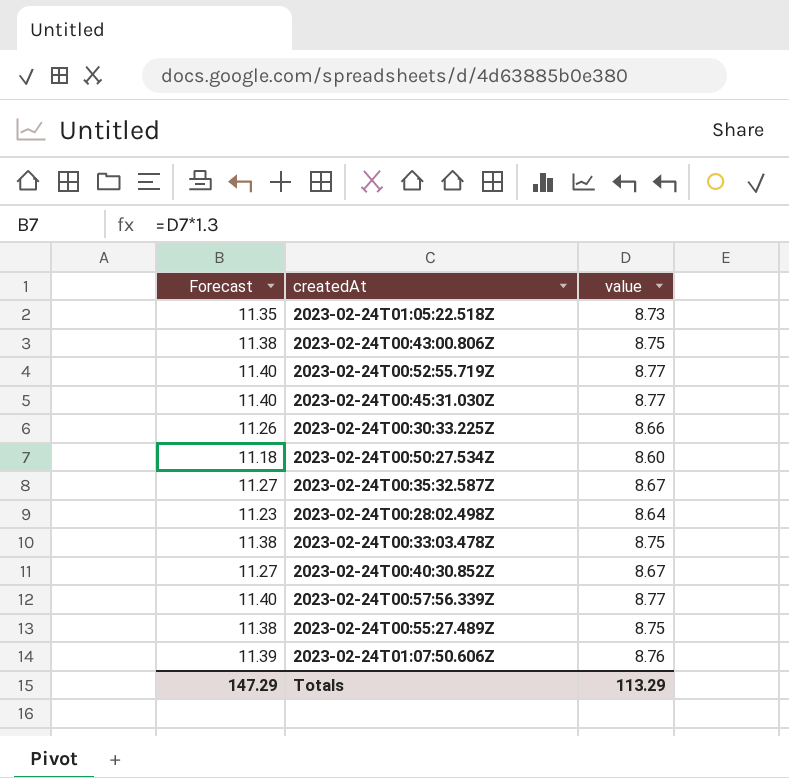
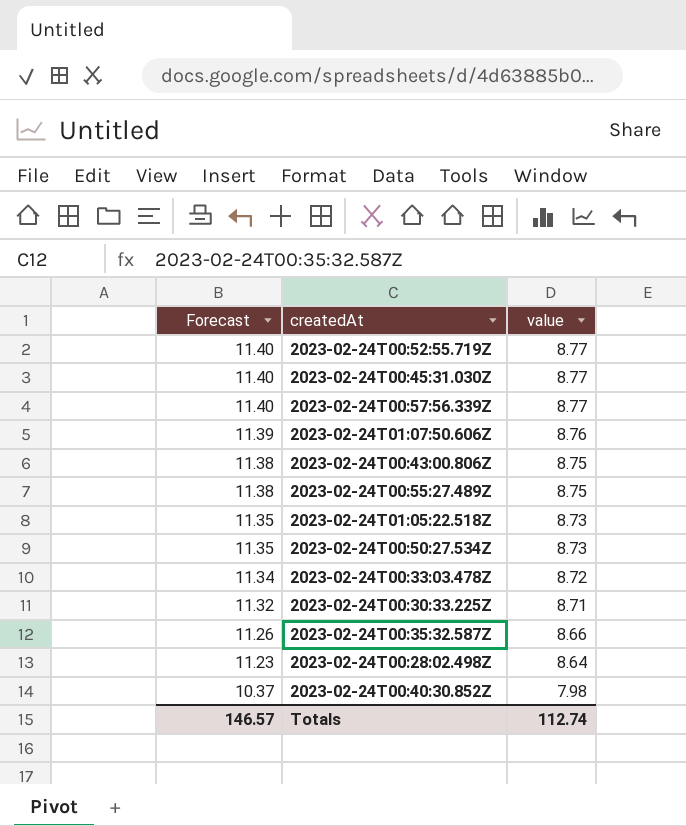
row order: none -> Forecast descending
2023-02-24T00:50:27.534Z | Forecast: 11.18 -> 11.35
2023-02-24T00:50:27.534Z | value: 8.60 -> 8.73
2023-02-24T00:33:03.478Z | Forecast: 11.38 -> 11.34
2023-02-24T00:33:03.478Z | value: 8.75 -> 8.72
2023-02-24T00:30:33.225Z | Forecast: 11.26 -> 11.32
2023-02-24T00:30:33.225Z | value: 8.66 -> 8.71
2023-02-24T00:35:32.587Z | Forecast: 11.27 -> 11.26
2023-02-24T00:35:32.587Z | value: 8.67 -> 8.66
2023-02-24T00:40:30.852Z | Forecast: 11.27 -> 10.37
2023-02-24T00:40:30.852Z | value: 8.67 -> 7.98
Totals | Forecast: 147.29 -> 146.57
Totals | value: 113.29 -> 112.74

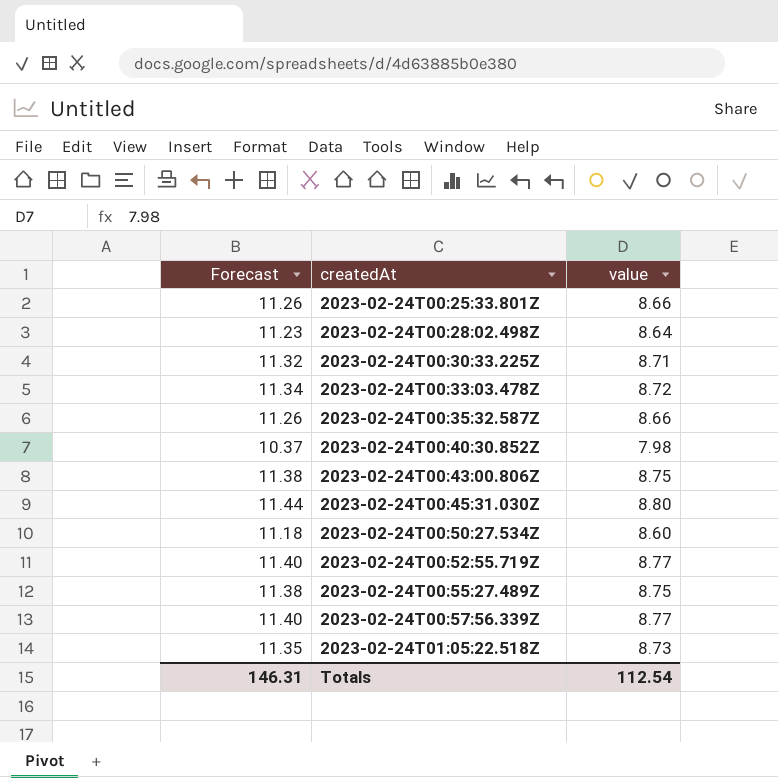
row order: Forecast descending -> createdAt ascending
row 2023-02-24T01:07:50.606Z: 11.39 | 8.76 -> none
row 2023-02-24T00:25:33.801Z: none -> 11.26 | 8.66
2023-02-24T00:45:31.030Z | Forecast: 11.40 -> 11.44
2023-02-24T00:45:31.030Z | value: 8.77 -> 8.80
2023-02-24T00:50:27.534Z | Forecast: 11.35 -> 11.18
2023-02-24T00:50:27.534Z | value: 8.73 -> 8.60
Totals | Forecast: 146.57 -> 146.31
Totals | value: 112.74 -> 112.54

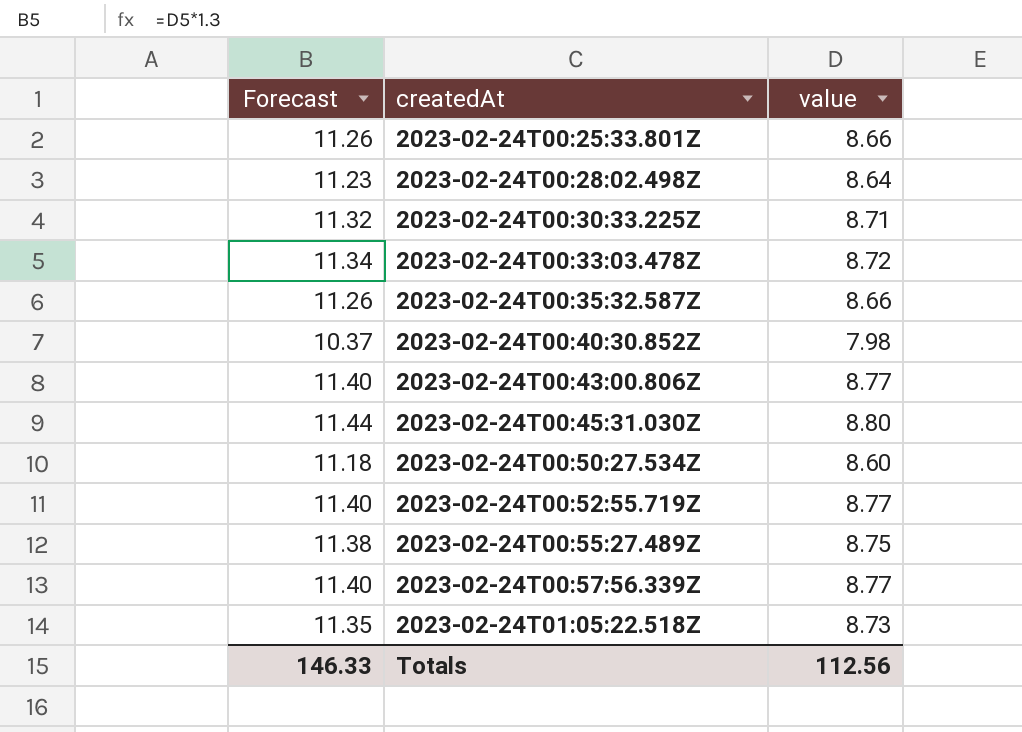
2023-02-24T00:43:00.806Z | Forecast: 11.38 -> 11.40
2023-02-24T00:43:00.806Z | value: 8.75 -> 8.77
Totals | Forecast: 146.31 -> 146.33
Totals | value: 112.54 -> 112.56

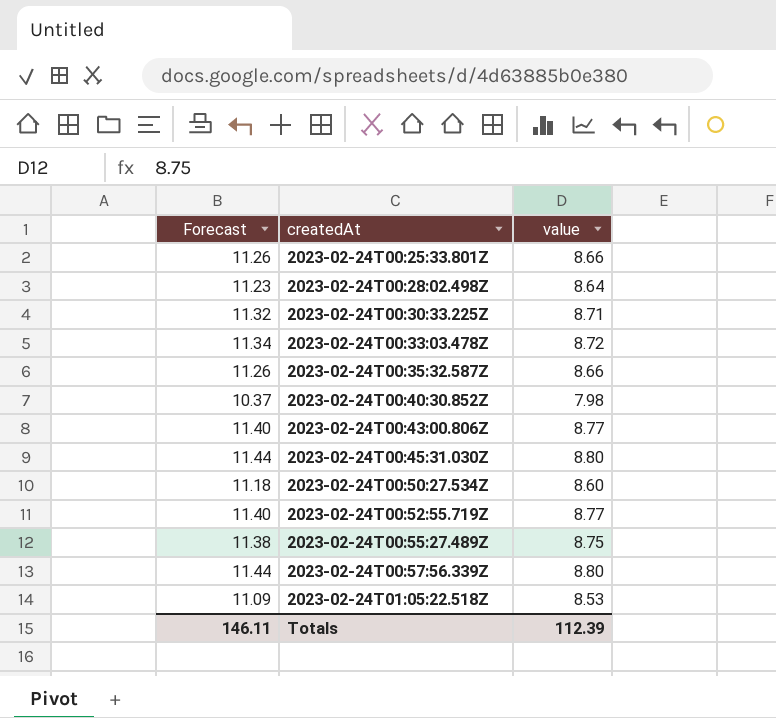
2023-02-24T00:57:56.339Z | Forecast: 11.40 -> 11.44
2023-02-24T00:57:56.339Z | value: 8.77 -> 8.80
2023-02-24T01:05:22.518Z | Forecast: 11.35 -> 11.09
2023-02-24T01:05:22.518Z | value: 8.73 -> 8.53
Totals | Forecast: 146.33 -> 146.11
Totals | value: 112.56 -> 112.39

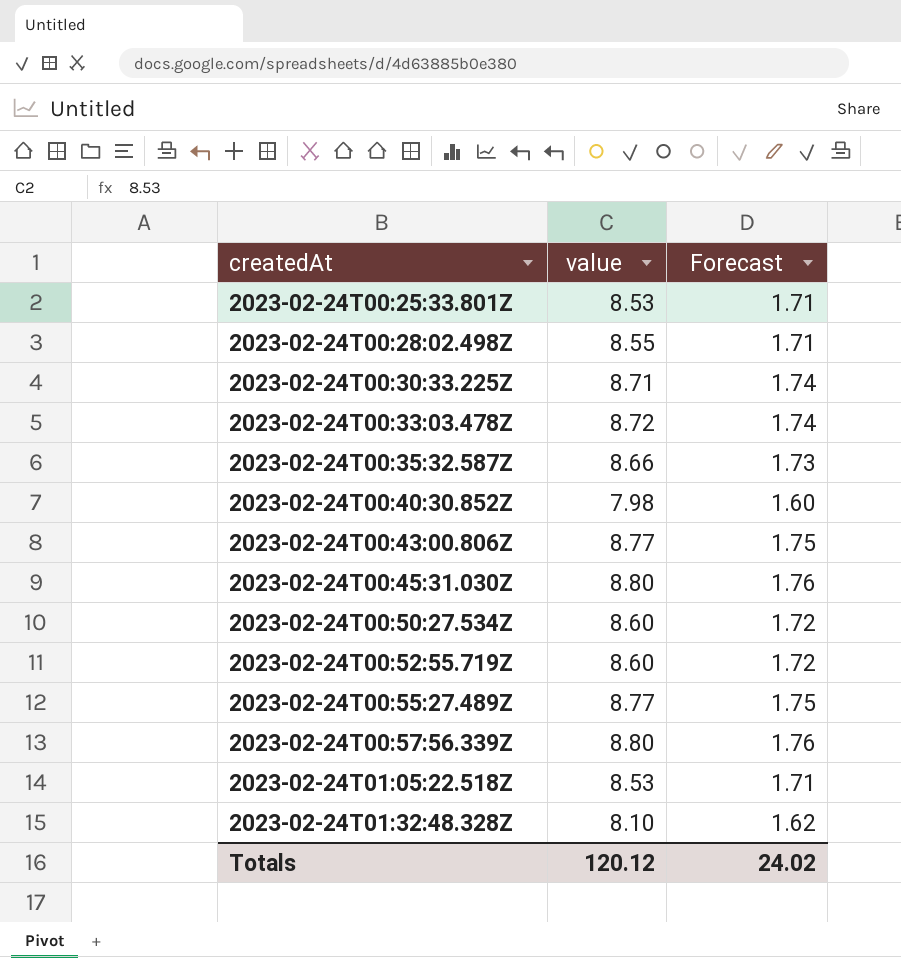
column Forecast | formula: [value] * 1.3 -> [value] * 0.2
column Forecast | position: 1 -> 3
2023-02-24T00:25:33.801Z | value: 8.66 -> 8.53
2023-02-24T00:28:02.498Z | value: 8.64 -> 8.55
2023-02-24T00:52:55.719Z | value: 8.77 -> 8.60
2023-02-24T00:55:27.489Z | value: 8.75 -> 8.77
row 2023-02-24T01:32:48.328Z: none -> 8.10 | 1.62
Totals | value: 112.39 -> 120.12
Totals | Forecast: 146.11 -> 24.02

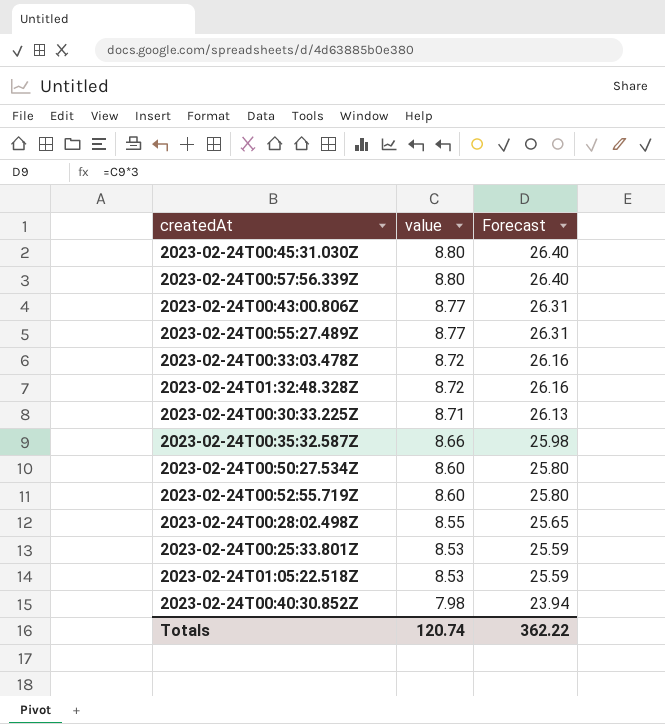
row order: createdAt ascending -> value descending
column Forecast | formula: [value] * 0.2 -> [value] * 3
2023-02-24T01:32:48.328Z | value: 8.10 -> 8.72
Totals | value: 120.12 -> 120.74
Totals | Forecast: 24.02 -> 362.22

